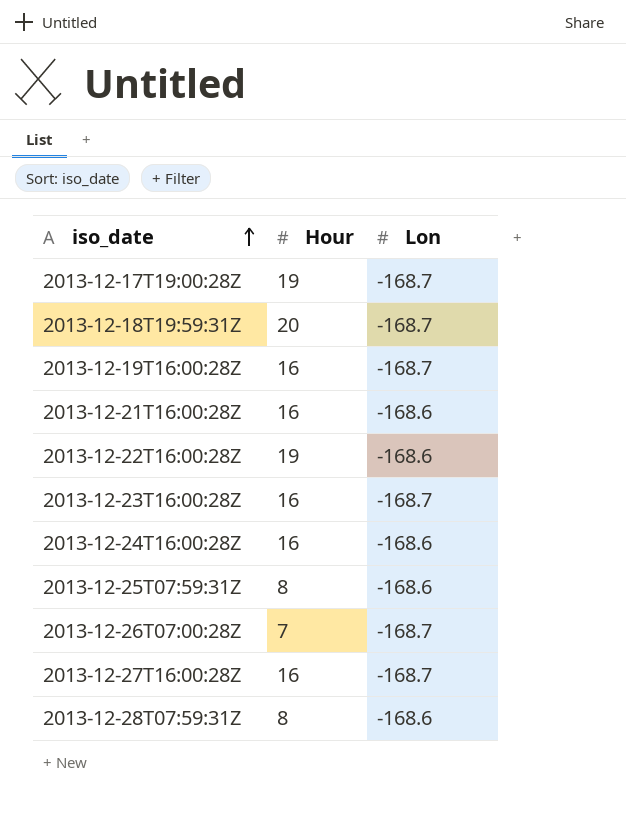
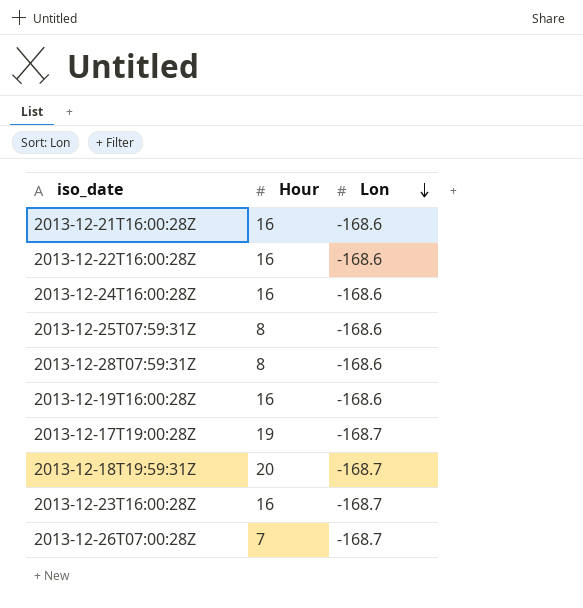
row order: iso_date ascending -> Lon descending
row 2013-12-27T16:00:28Z: 16 | -168.7 -> none
2013-12-22T16:00:28Z | Hour: 19 -> 16
2013-12-19T16:00:28Z | Lon: -168.7 -> -168.6

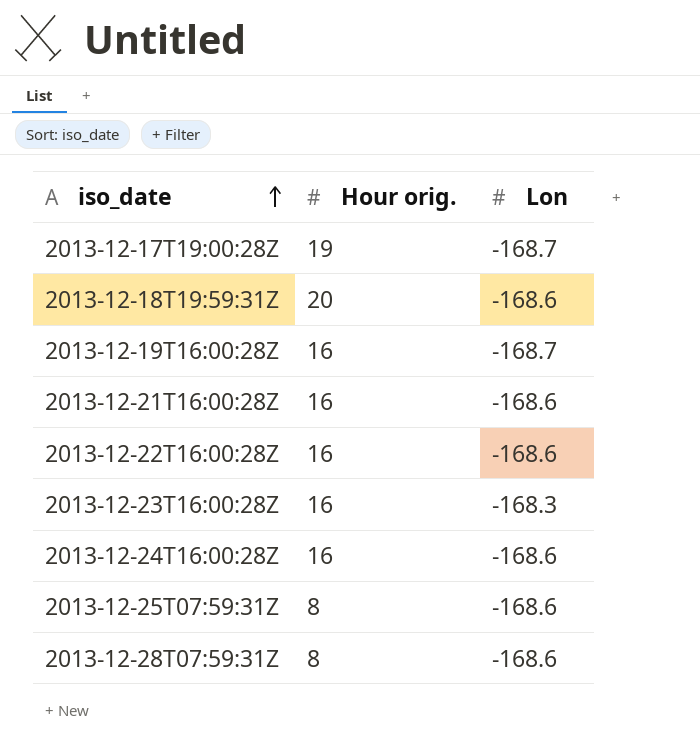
row order: Lon descending -> iso_date ascending
column name: Hour -> Hour orig.
row 2013-12-26T07:00:28Z: 7 | -168.7 -> none
2013-12-18T19:59:31Z | Lon: -168.7 -> -168.6
2013-12-19T16:00:28Z | Lon: -168.6 -> -168.7
2013-12-23T16:00:28Z | Lon: -168.7 -> -168.3

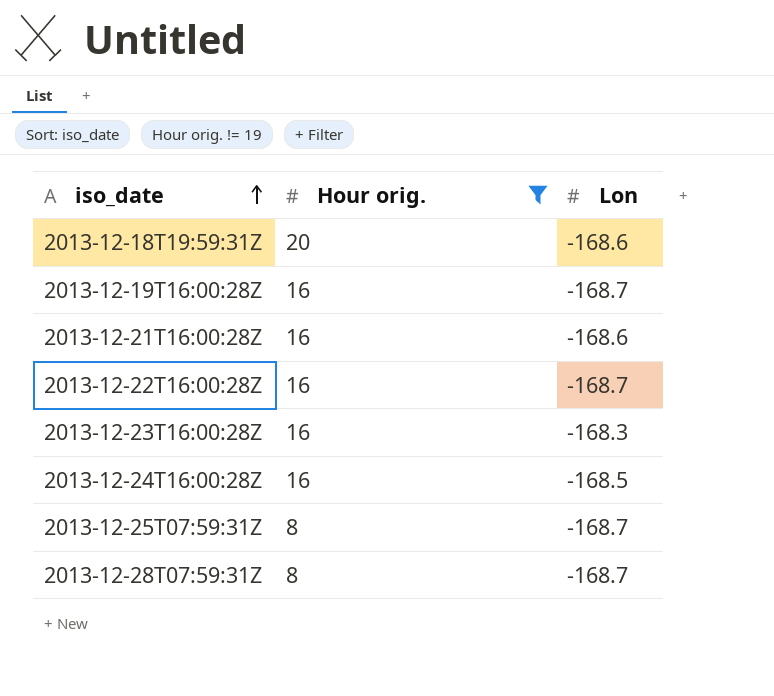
filter: none -> Hour orig. != 19
2013-12-22T16:00:28Z | Lon: -168.6 -> -168.7
2013-12-24T16:00:28Z | Lon: -168.6 -> -168.5
2013-12-25T07:59:31Z | Lon: -168.6 -> -168.7
2013-12-28T07:59:31Z | Lon: -168.6 -> -168.7

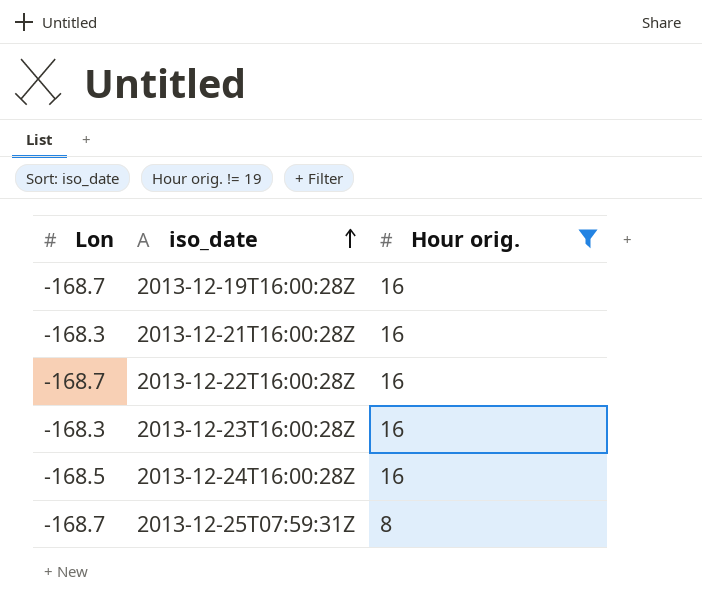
column Lon | position: 3 -> 1
row 2013-12-18T19:59:31Z: 20 | -168.6 -> none
row 2013-12-28T07:59:31Z: 8 | -168.7 -> none
2013-12-21T16:00:28Z | Lon: -168.6 -> -168.3

